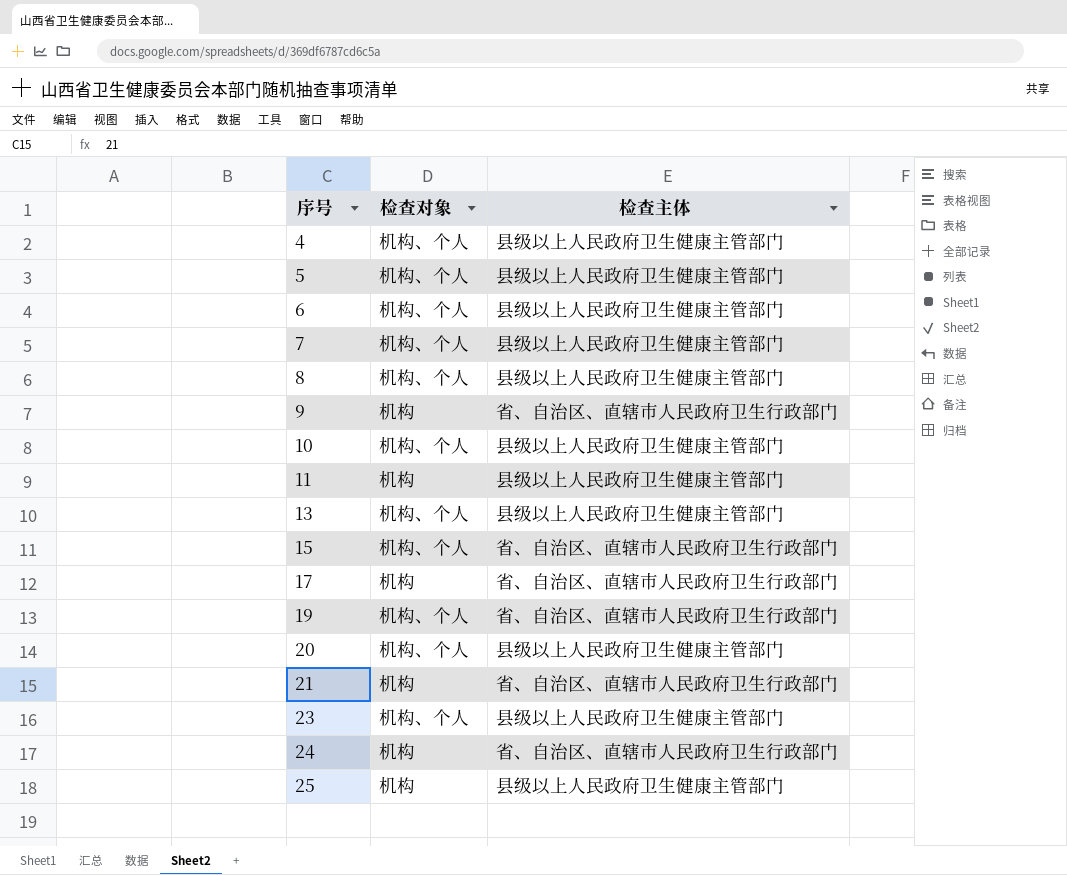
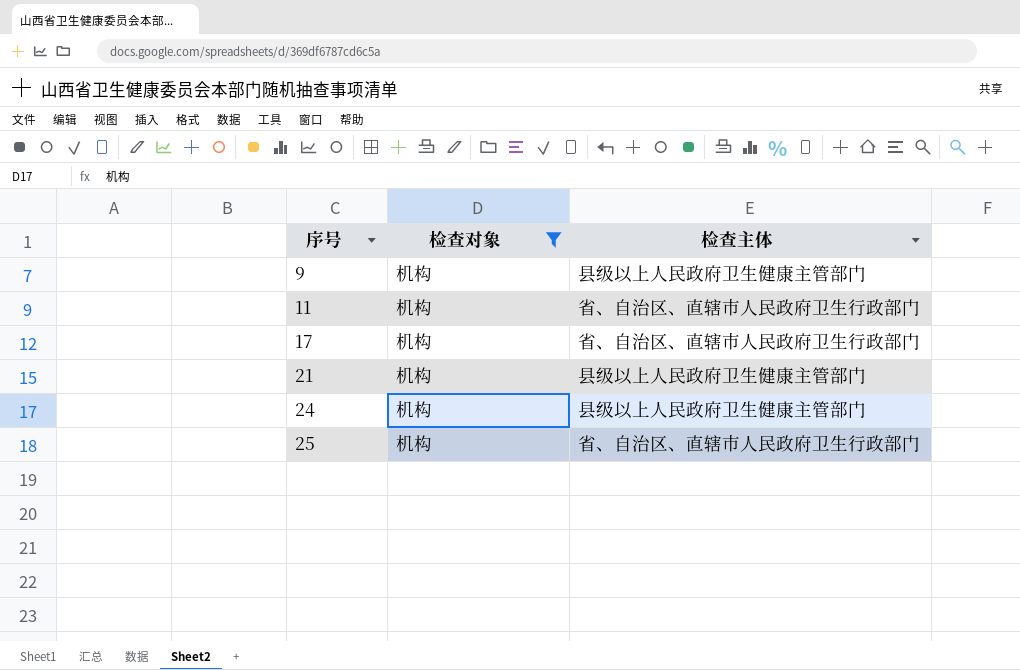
filter: none -> 检查对象 = 机构
9 | 检查主体: 省、自治区、直辖市人民政府卫生行政部门 -> 县级以上人民政府卫生健康主管部门
11 | 检查主体: 县级以上人民政府卫生健康主管部门 -> 省、自治区、直辖市人民政府卫生行政部门
21 | 检查主体: 省、自治区、直辖市人民政府卫生行政部门 -> 县级以上人民政府卫生健康主管部门
24 | 检查主体: 省、自治区、直辖市人民政府卫生行政部门 -> 县级以上人民政府卫生健康主管部门
25 | 检查主体: 县级以上人民政府卫生健康主管部门 -> 省、自治区、直辖市人民政府卫生行政部门

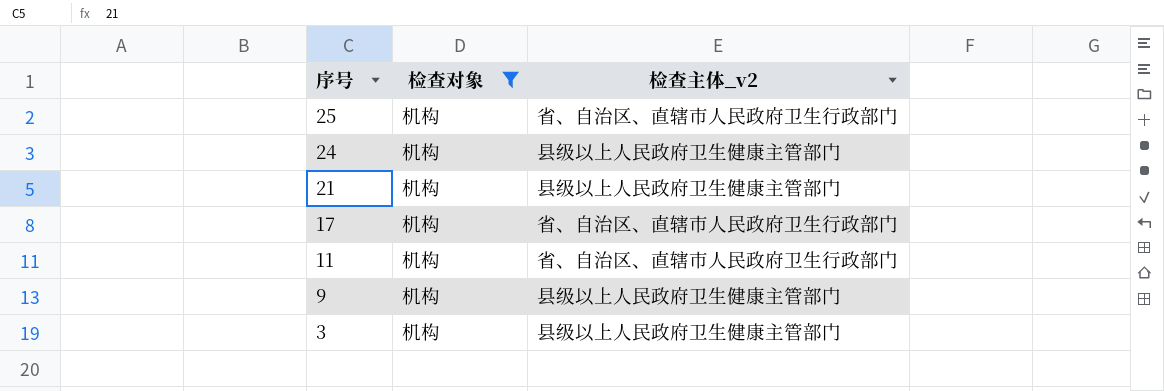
row order: 序号 ascending -> 序号 descending
column name: 检查主体 -> 检查主体_v2
row 3: none -> 机构 | 县级以上人民政府卫生健康主管部门

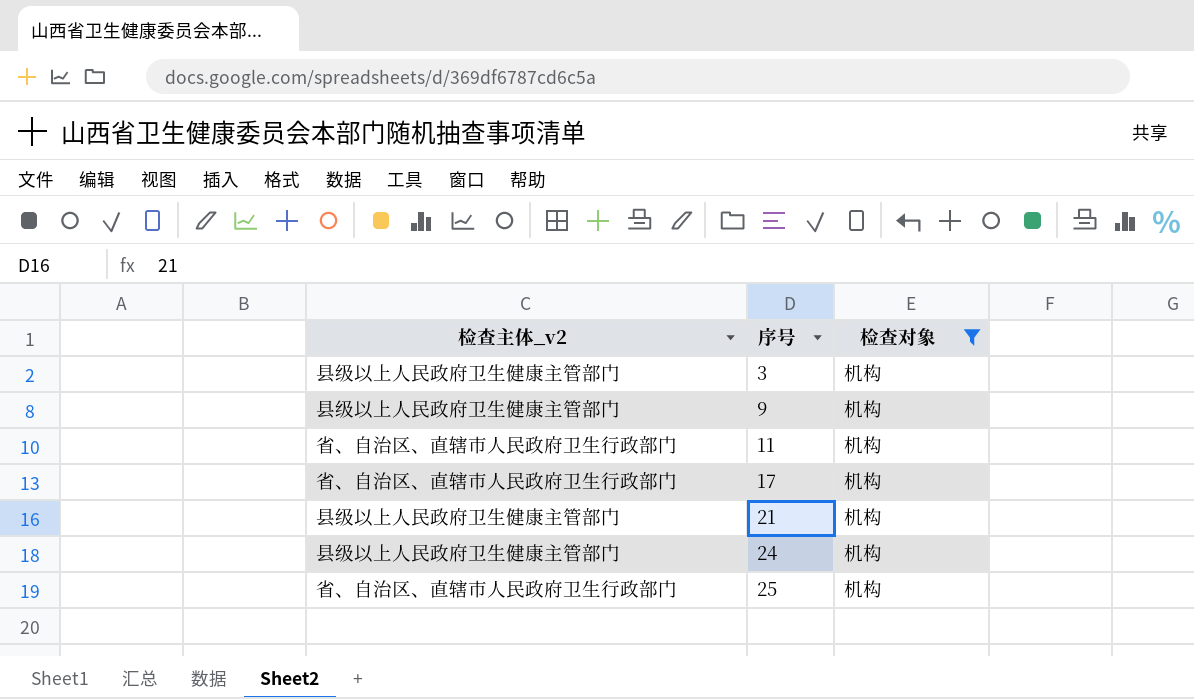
row order: 序号 descending -> 序号 ascending
column 检查主体_v2 | position: 3 -> 1

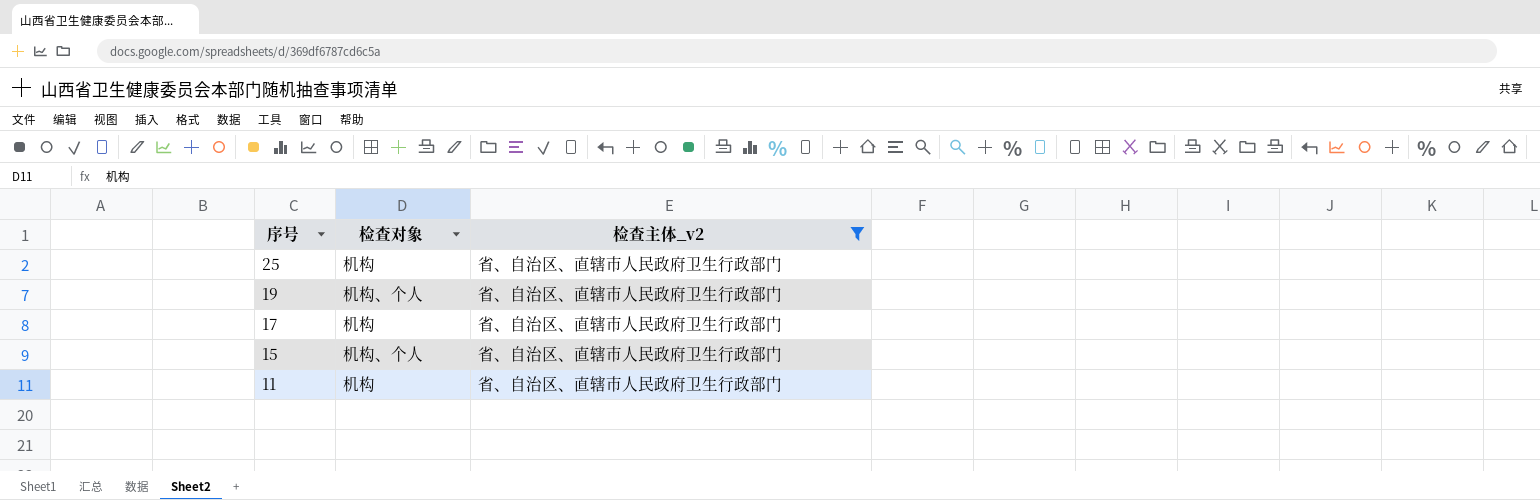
filter: 检查对象 = 机构 -> 检查主体_v2 = 省、自治区、直辖市人民政府卫生行政部门
row order: 序号 ascending -> 序号 descending
column 检查主体_v2 | position: 1 -> 3

